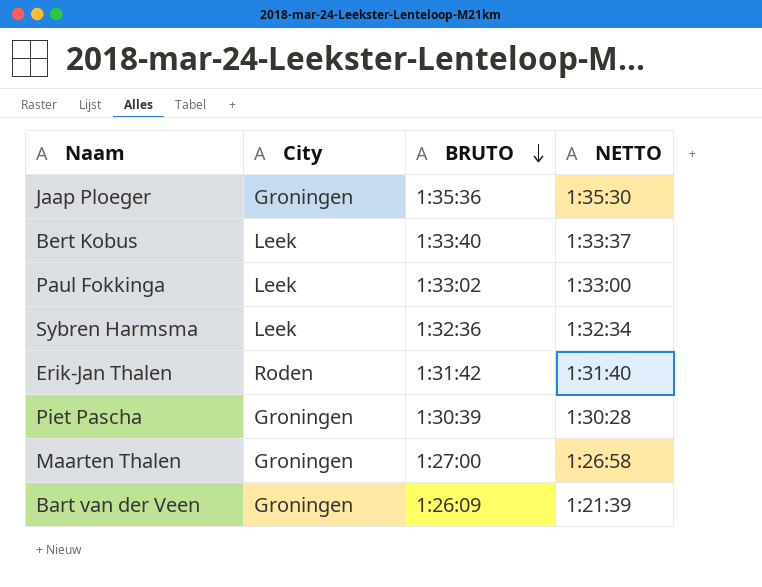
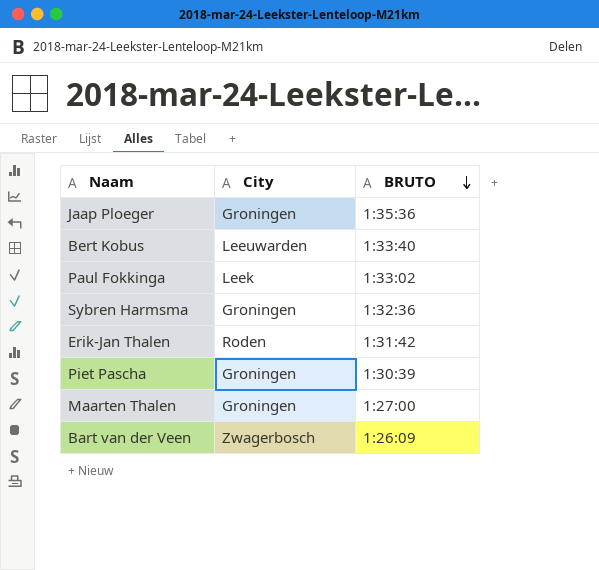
column NETTO | position: 4 -> none
Bert Kobus | City: Leek -> Leeuwarden
Sybren Harmsma | City: Leek -> Groningen
Bart van der Veen | City: Groningen -> Zwagerbosch

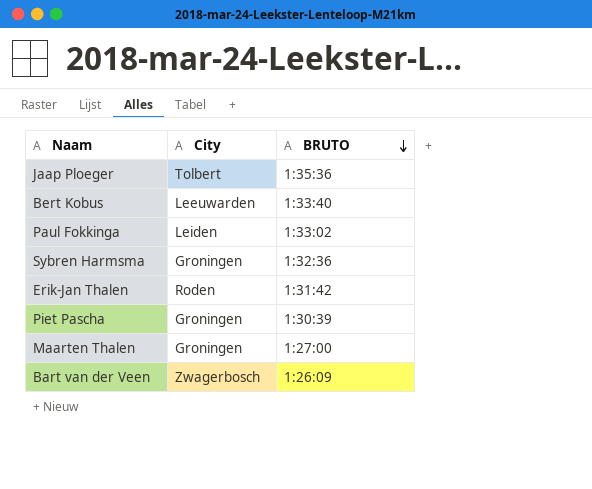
Jaap Ploeger | City: Groningen -> Tolbert
Paul Fokkinga | City: Leek -> Leiden

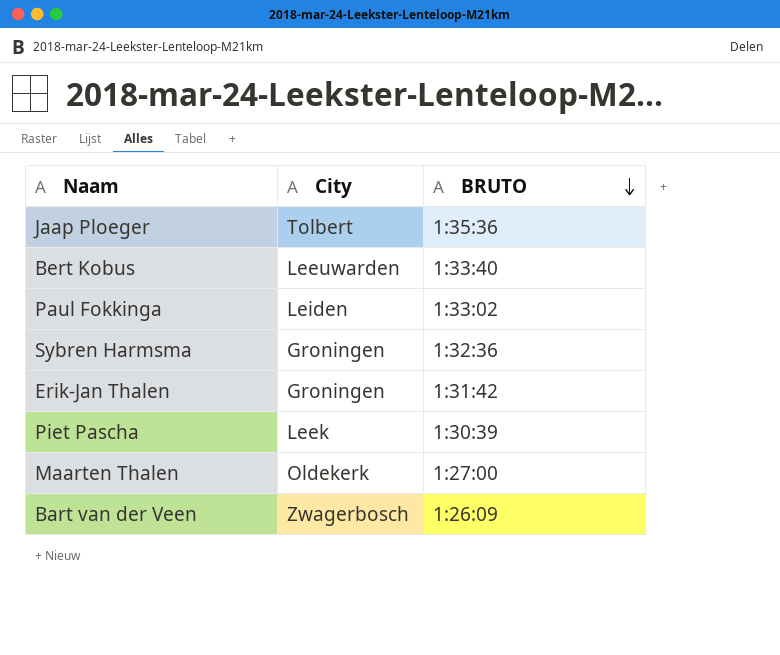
Erik-Jan Thalen | City: Roden -> Groningen
Piet Pascha | City: Groningen -> Leek
Maarten Thalen | City: Groningen -> Oldekerk

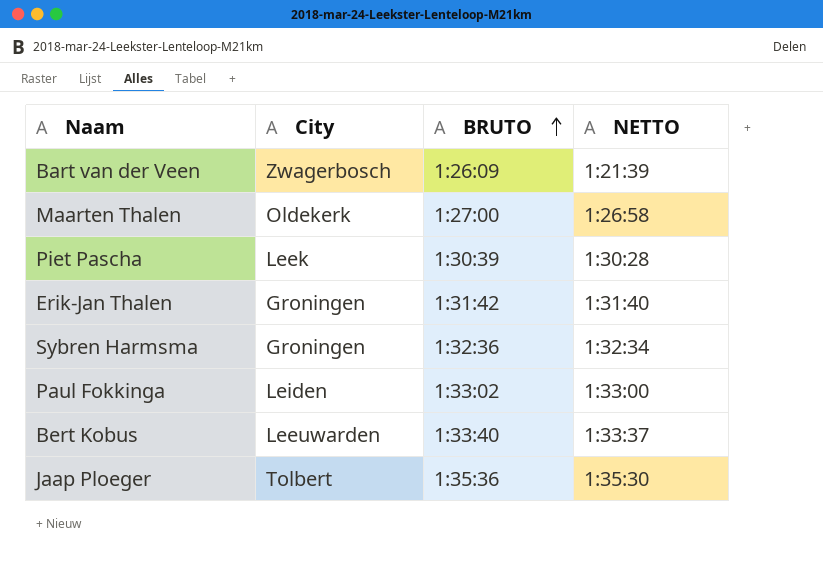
row order: BRUTO descending -> BRUTO ascending
column NETTO | position: none -> 4

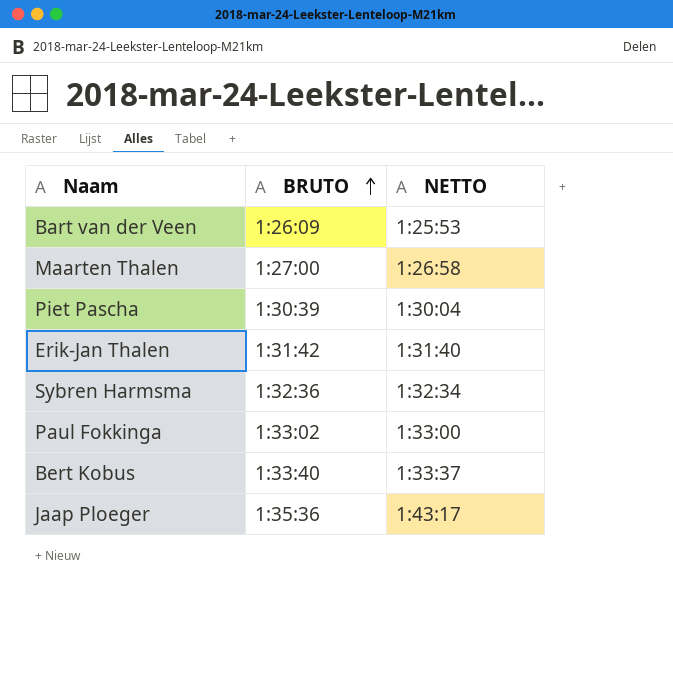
column City | position: 2 -> none
Bart van der Veen | NETTO: 1:21:39 -> 1:25:53
Piet Pascha | NETTO: 1:30:28 -> 1:30:04
Jaap Ploeger | NETTO: 1:35:30 -> 1:43:17

